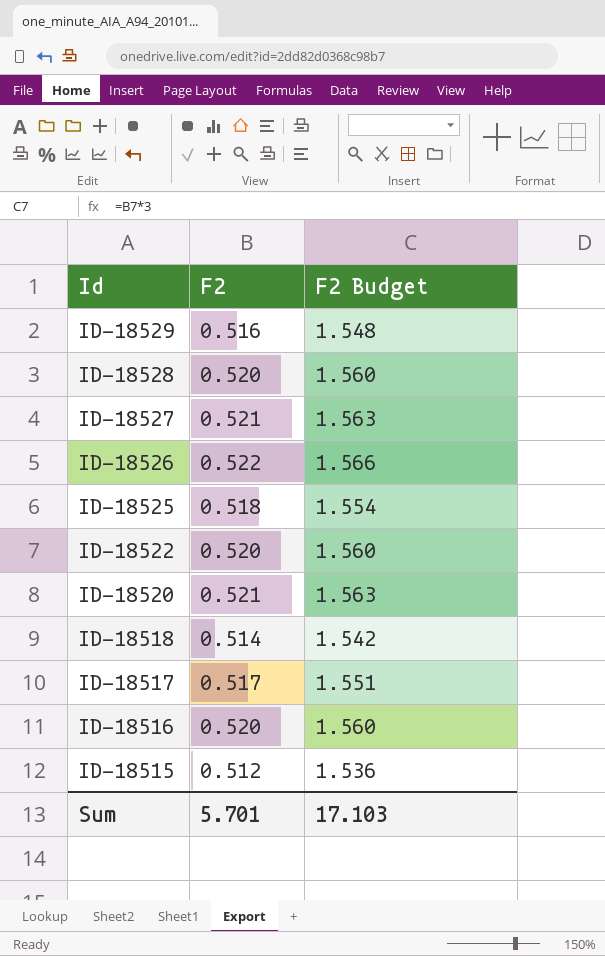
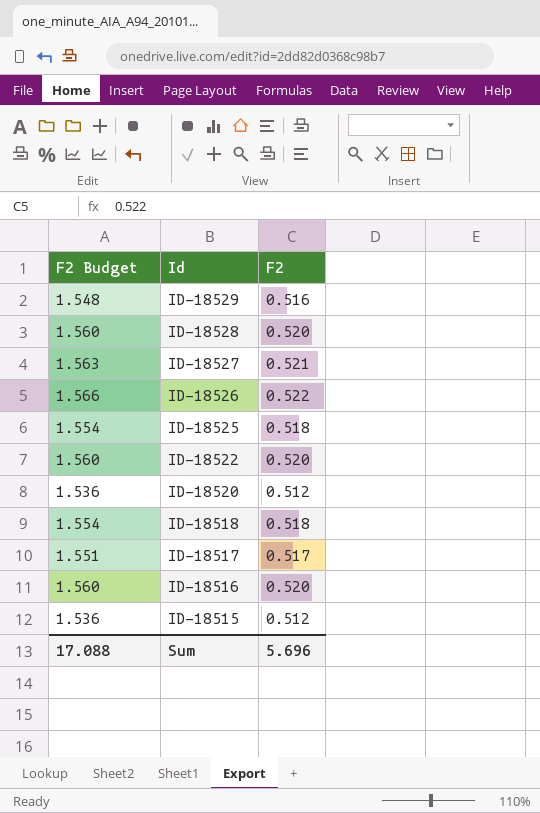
column F2 Budget | position: 3 -> 1
ID-18520 | F2 Budget: 1.563 -> 1.536
ID-18520 | F2: 0.521 -> 0.512
ID-18518 | F2 Budget: 1.542 -> 1.554
ID-18518 | F2: 0.514 -> 0.518
Sum | F2 Budget: 17.103 -> 17.088
Sum | F2: 5.701 -> 5.696

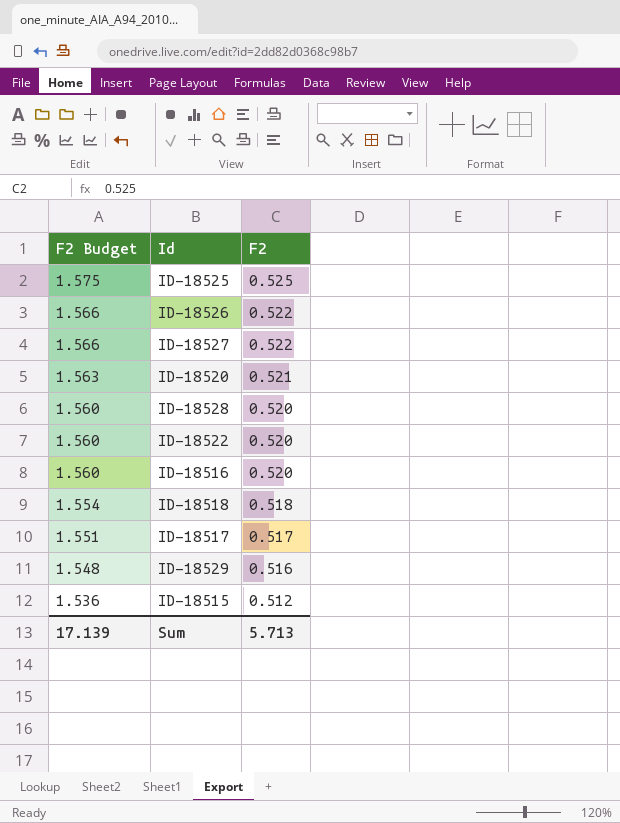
row order: Id descending -> F2 Budget descending
ID-18525 | F2 Budget: 1.554 -> 1.575
ID-18525 | F2: 0.518 -> 0.525
ID-18527 | F2 Budget: 1.563 -> 1.566
ID-18527 | F2: 0.521 -> 0.522
ID-18520 | F2 Budget: 1.536 -> 1.563
ID-18520 | F2: 0.512 -> 0.521
Sum | F2 Budget: 17.088 -> 17.139
Sum | F2: 5.696 -> 5.713

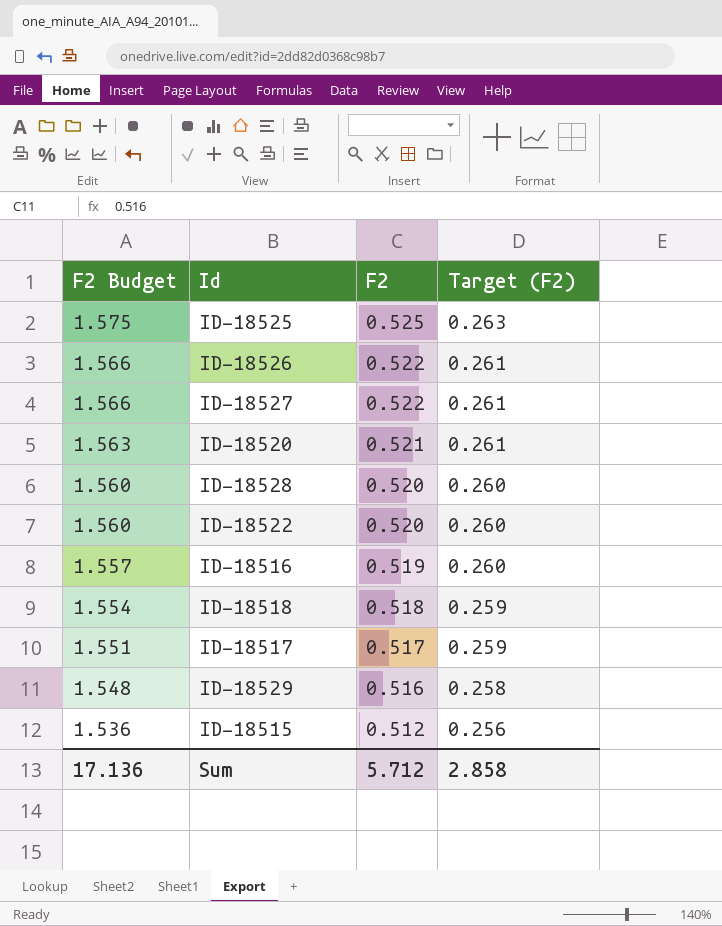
column Target (F2) | formula: none -> [F2] * 0.5
ID-18516 | F2 Budget: 1.560 -> 1.557
ID-18516 | F2: 0.520 -> 0.519
Sum | F2 Budget: 17.139 -> 17.136
Sum | F2: 5.713 -> 5.712

